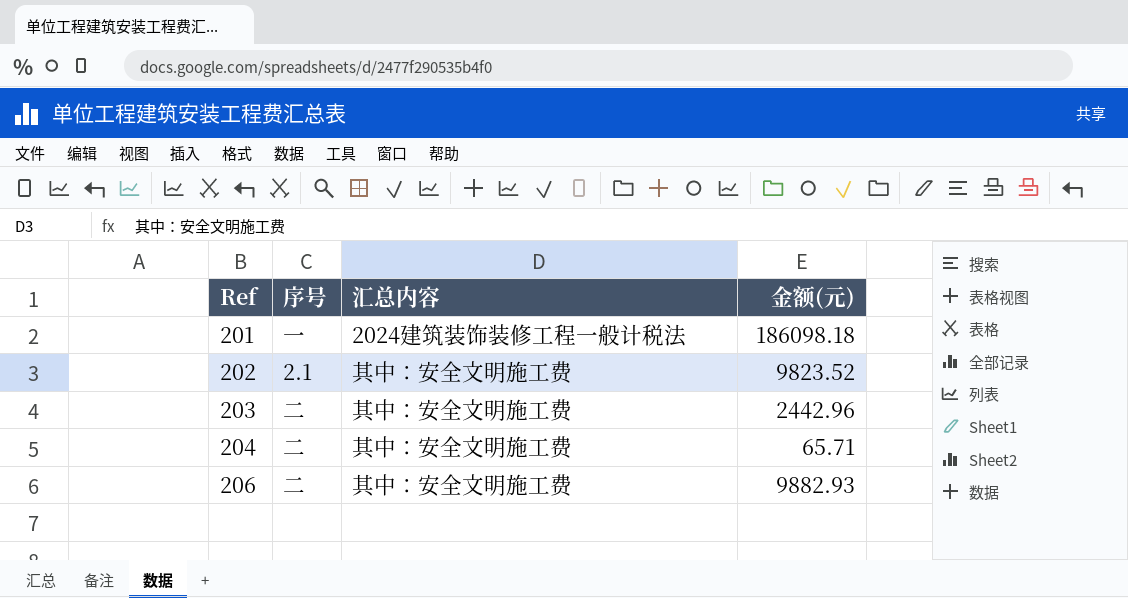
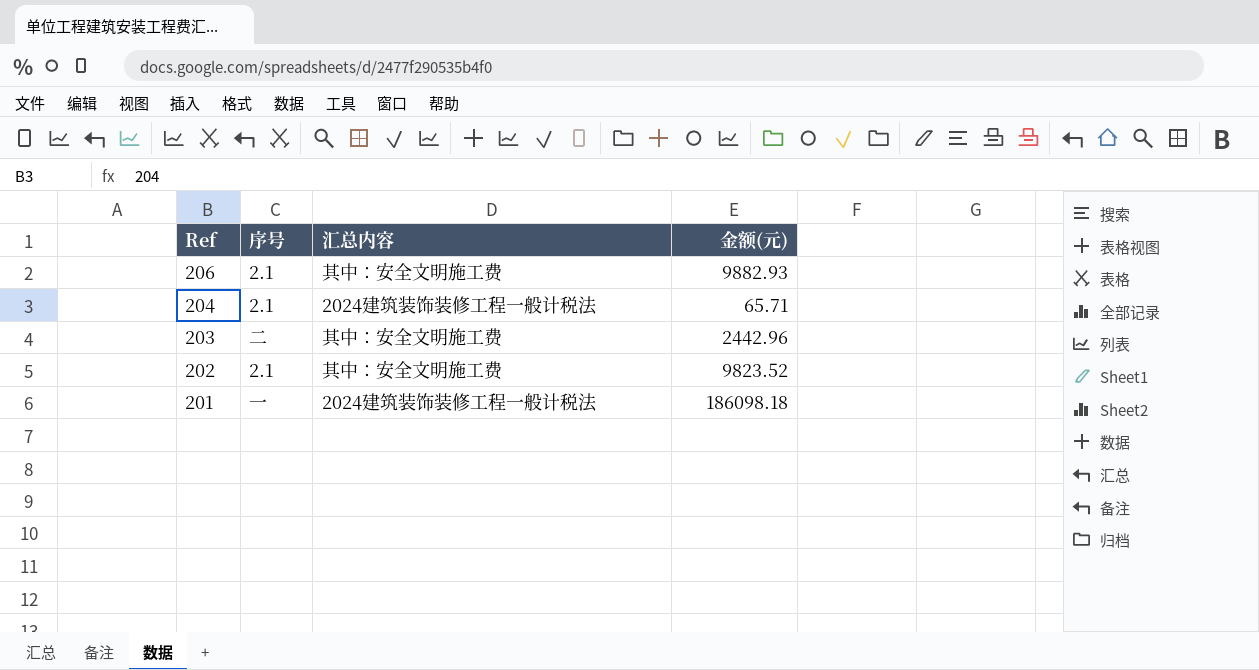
row order: Ref ascending -> Ref descending
206 | 序号: 二 -> 2.1
204 | 序号: 二 -> 2.1
204 | 汇总内容: 其中：安全文明施工费 -> 2024建筑装饰装修工程一般计税法

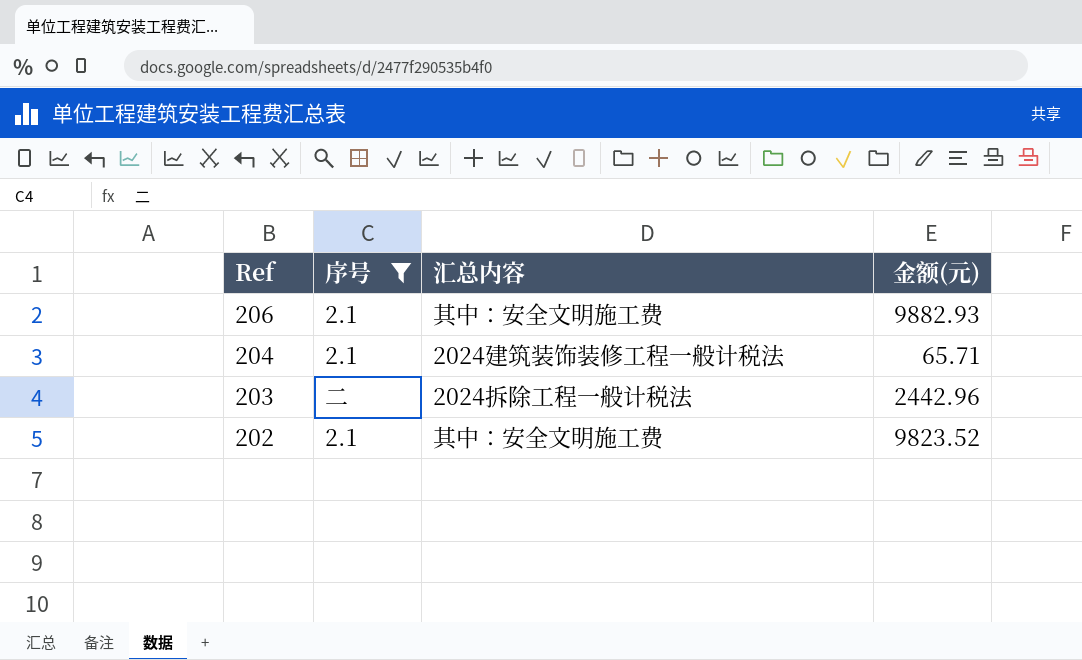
filter: none -> 序号 != 一
203 | 汇总内容: 其中：安全文明施工费 -> 2024拆除工程一般计税法

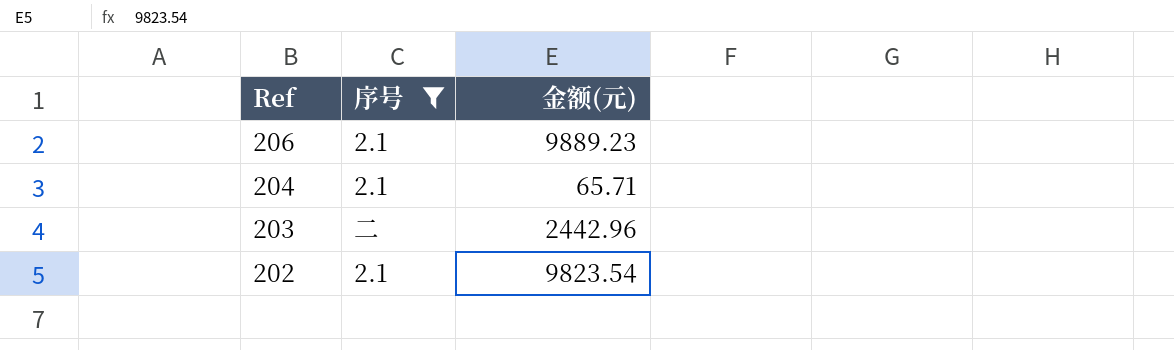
column 汇总内容 | position: 3 -> none
206 | 金额(元): 9882.93 -> 9889.23
202 | 金额(元): 9823.52 -> 9823.54

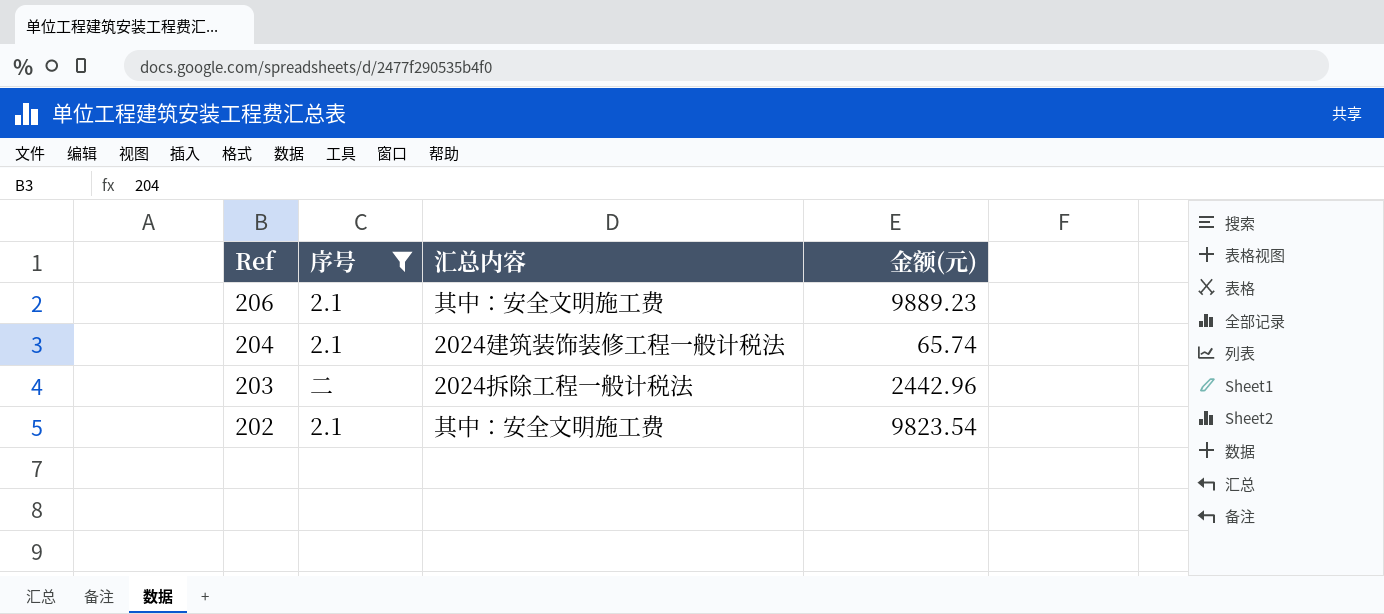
column 汇总内容 | position: none -> 3
204 | 金额(元): 65.71 -> 65.74

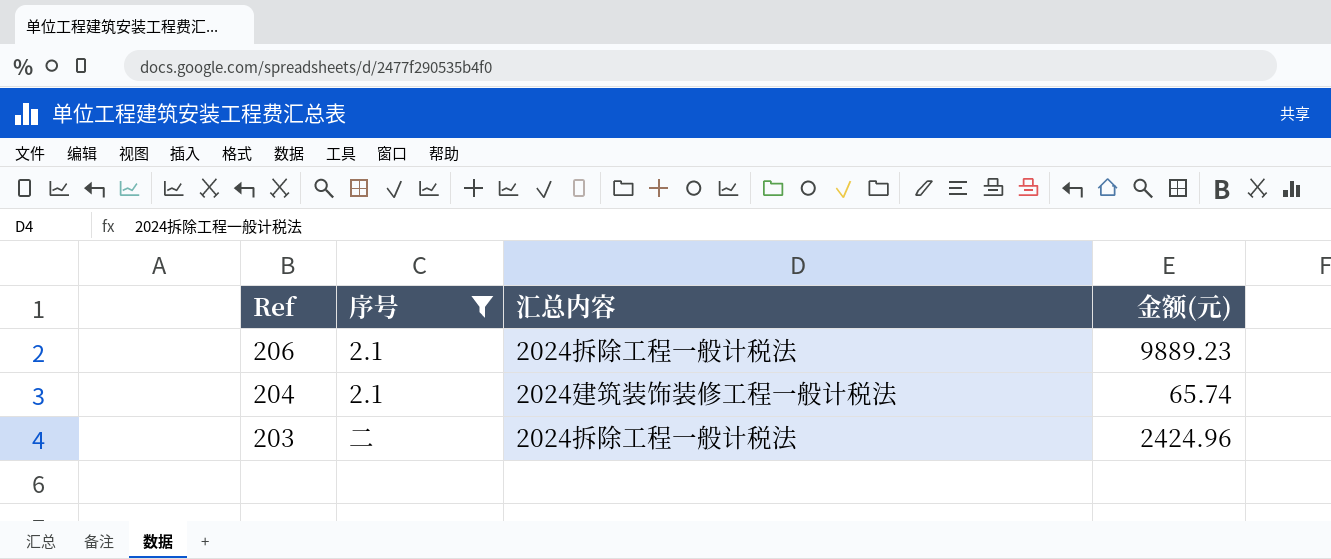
row 202: 2.1 | 其中：安全文明施工费 | 9823.54 -> none
206 | 汇总内容: 其中：安全文明施工费 -> 2024拆除工程一般计税法
203 | 金额(元): 2442.96 -> 2424.96

